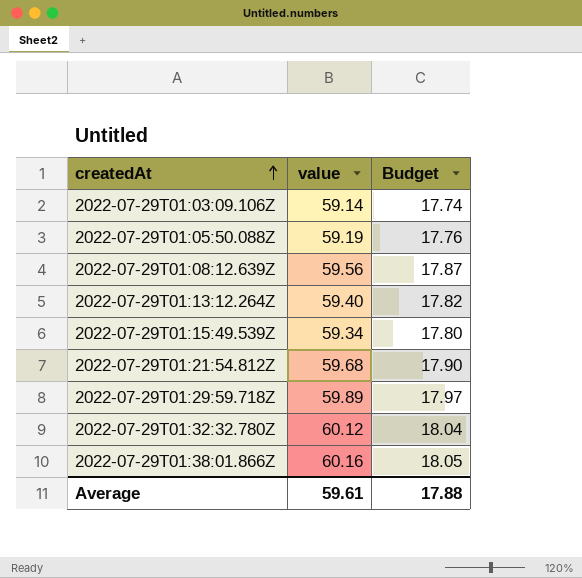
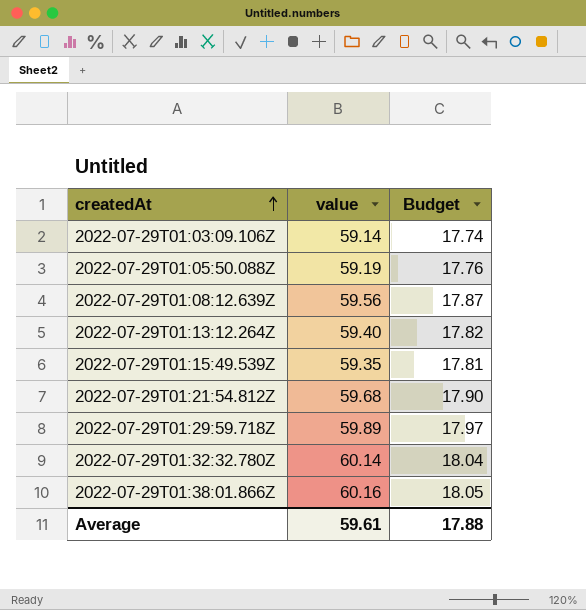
2022-07-29T01:15:49.539Z | value: 59.34 -> 59.35
2022-07-29T01:15:49.539Z | Budget: 17.80 -> 17.81
2022-07-29T01:32:32.780Z | value: 60.12 -> 60.14

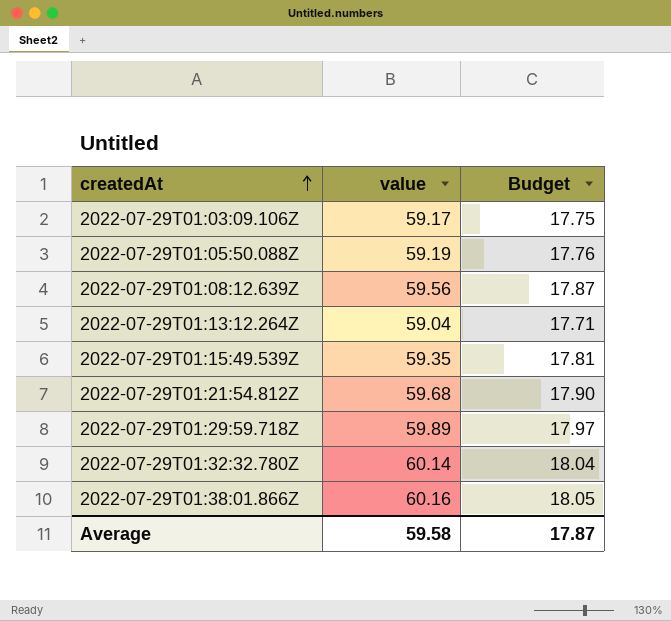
2022-07-29T01:03:09.106Z | value: 59.14 -> 59.17
2022-07-29T01:03:09.106Z | Budget: 17.74 -> 17.75
2022-07-29T01:13:12.264Z | value: 59.40 -> 59.04
2022-07-29T01:13:12.264Z | Budget: 17.82 -> 17.71
Average | value: 59.61 -> 59.58
Average | Budget: 17.88 -> 17.87

